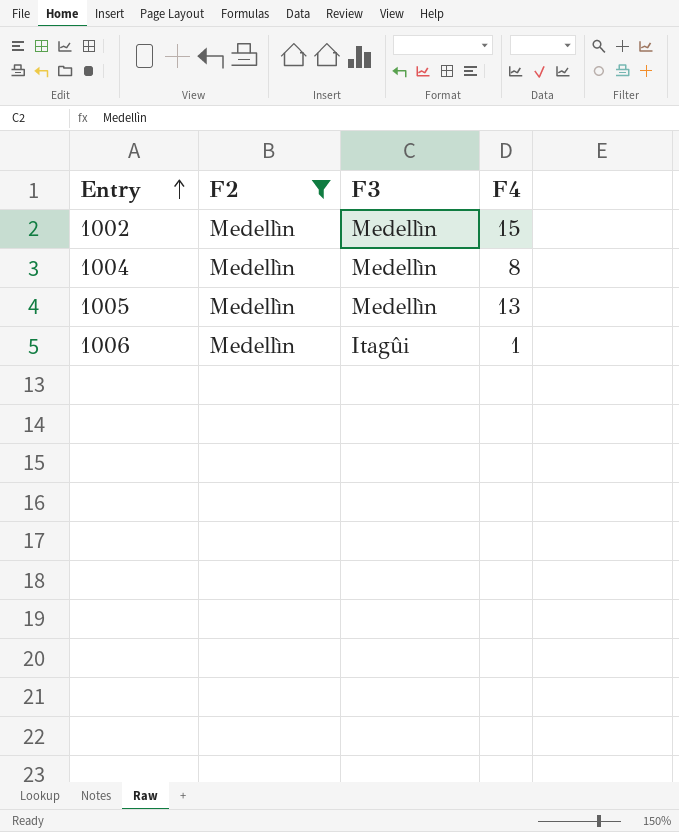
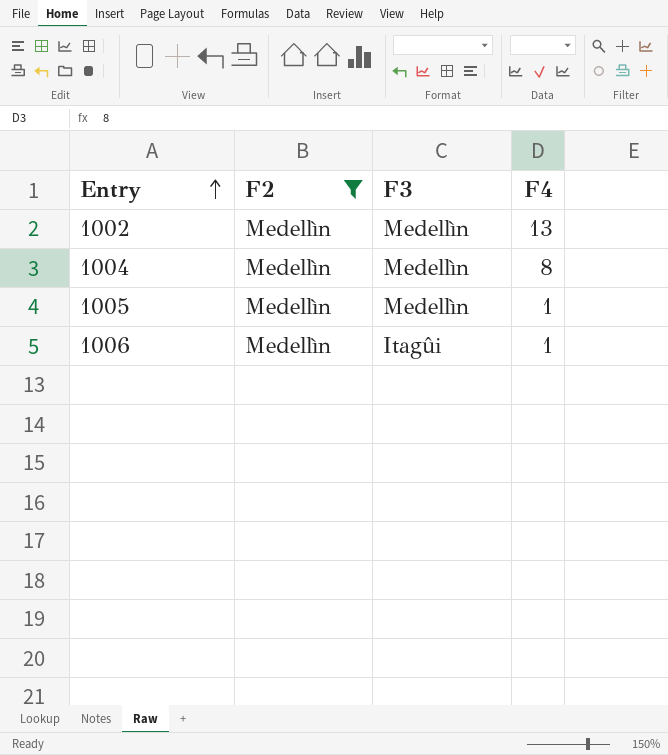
1002 | F4: 15 -> 13
1005 | F4: 13 -> 1

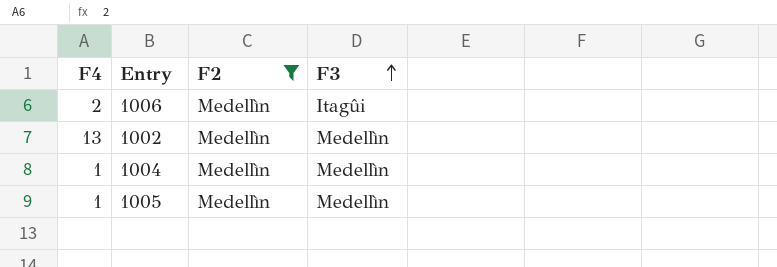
row order: Entry ascending -> F3 ascending
column F4 | position: 4 -> 1
1006 | F4: 1 -> 2
1004 | F4: 8 -> 1

